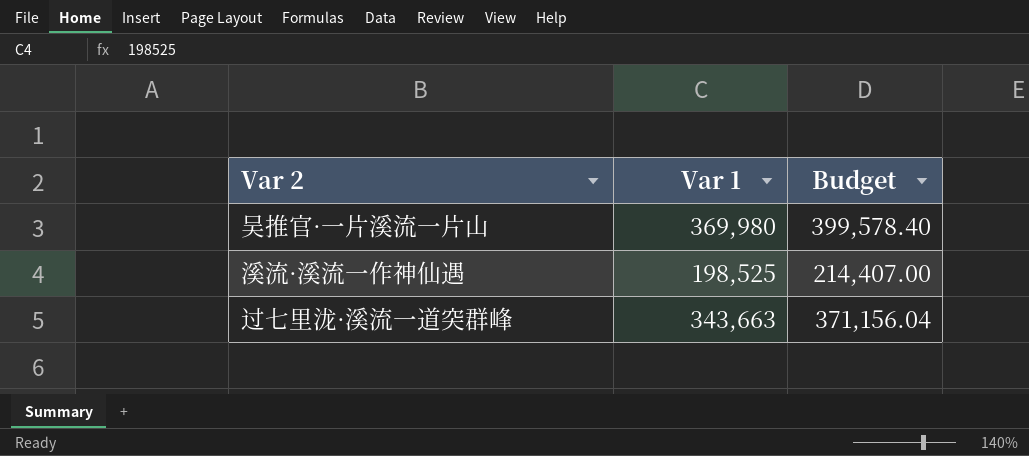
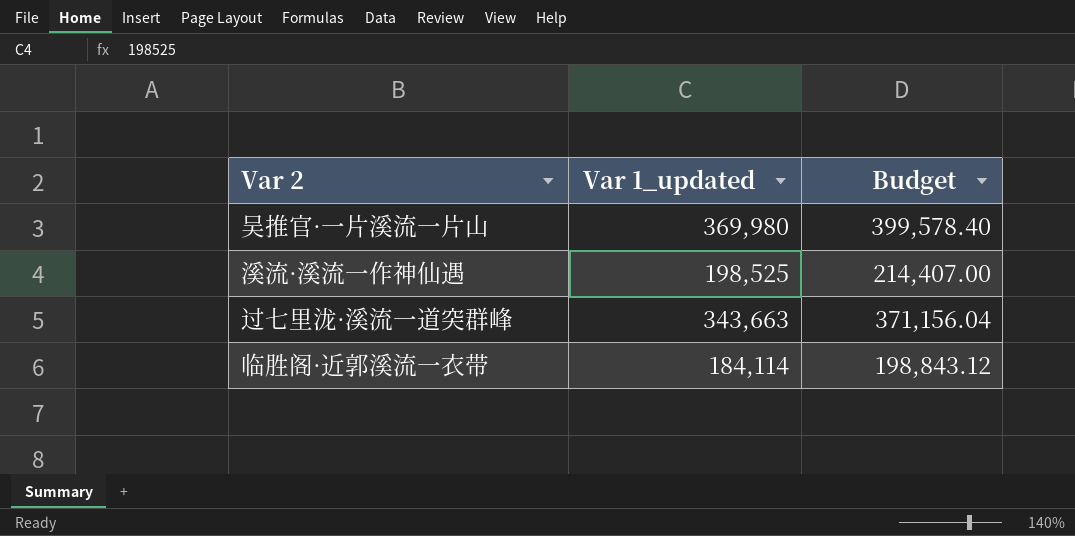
column name: Var 1 -> Var 1_updated
row 临胜阁·近郭溪流一衣带: none -> 184,114 | 198,843.12

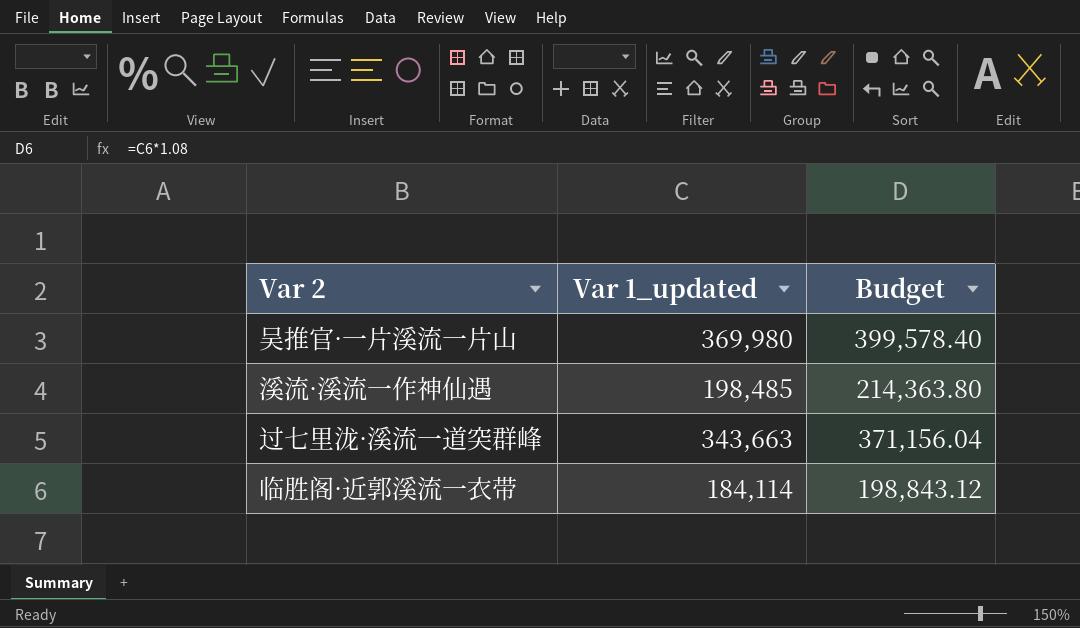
溪流·溪流一作神仙遇 | Var 1_updated: 198,525 -> 198,485
溪流·溪流一作神仙遇 | Budget: 214,407.00 -> 214,363.80

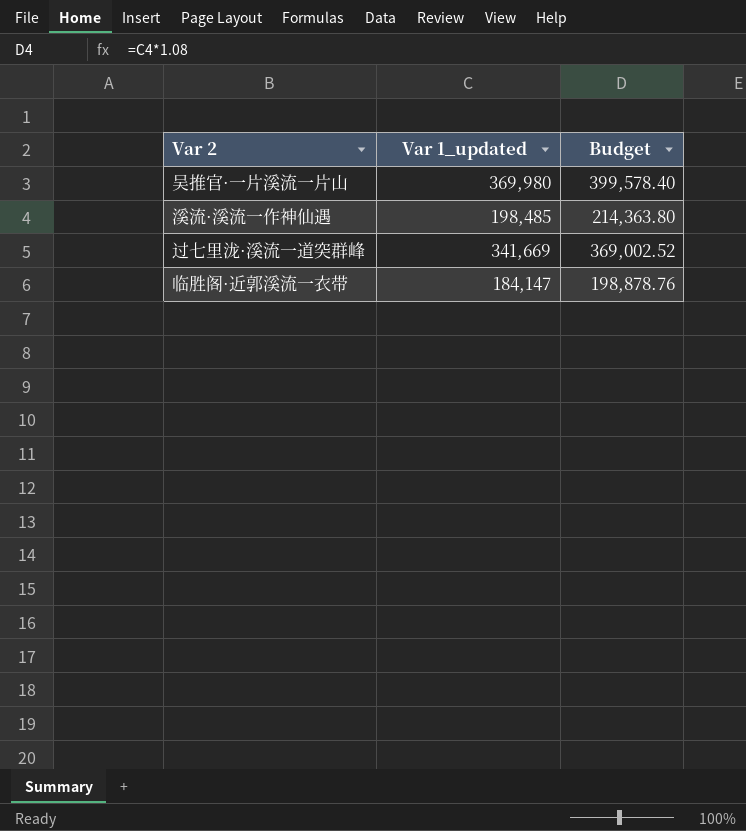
过七里泷·溪流一道突群峰 | Var 1_updated: 343,663 -> 341,669
过七里泷·溪流一道突群峰 | Budget: 371,156.04 -> 369,002.52
临胜阁·近郭溪流一衣带 | Var 1_updated: 184,114 -> 184,147
临胜阁·近郭溪流一衣带 | Budget: 198,843.12 -> 198,878.76

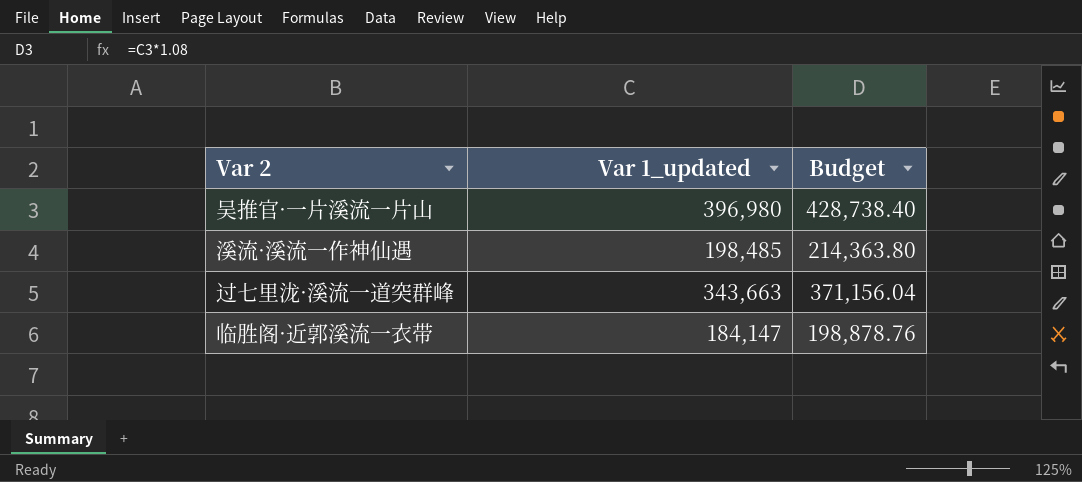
吴推官·一片溪流一片山 | Var 1_updated: 369,980 -> 396,980
吴推官·一片溪流一片山 | Budget: 399,578.40 -> 428,738.40
过七里泷·溪流一道突群峰 | Var 1_updated: 341,669 -> 343,663
过七里泷·溪流一道突群峰 | Budget: 369,002.52 -> 371,156.04

